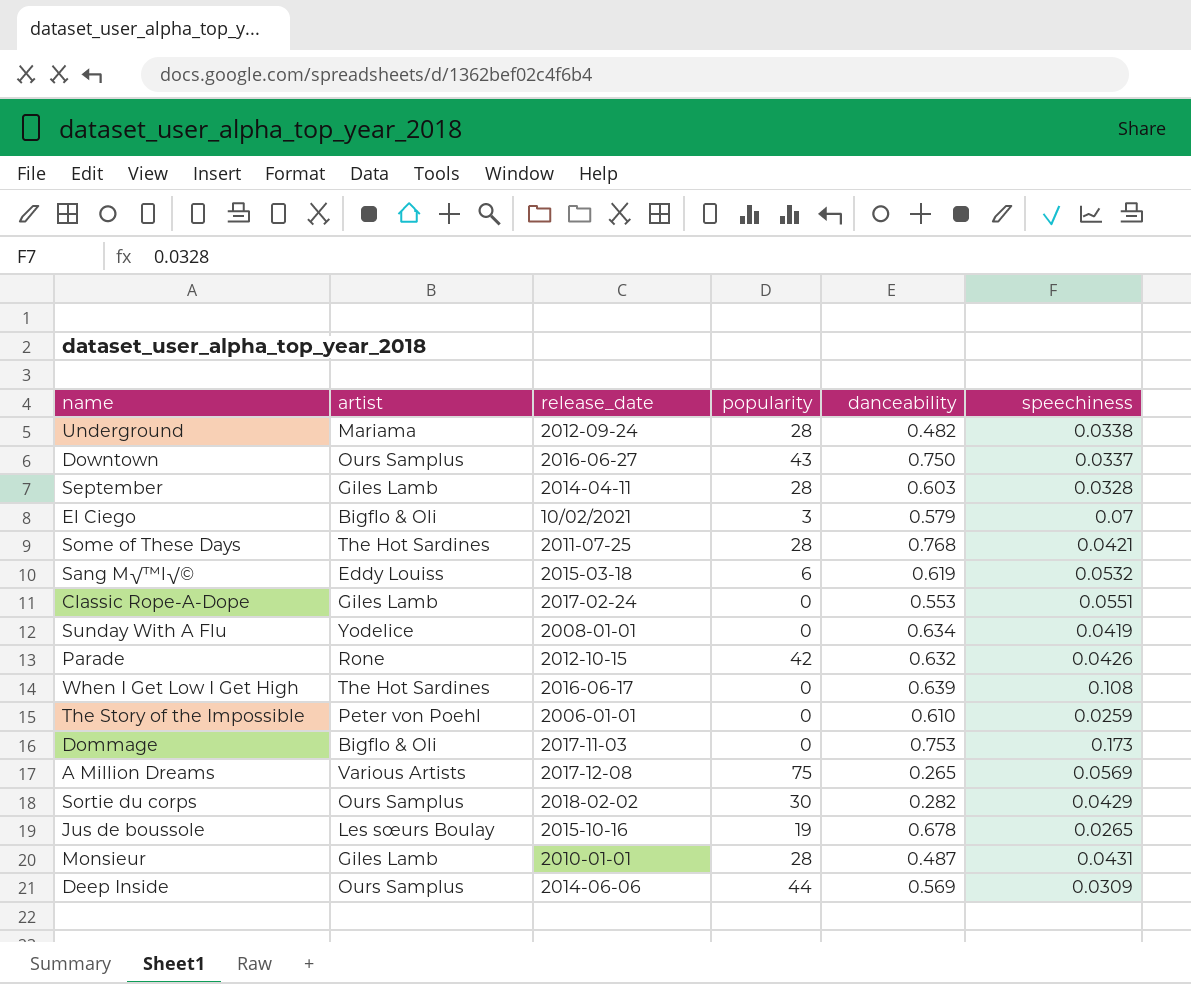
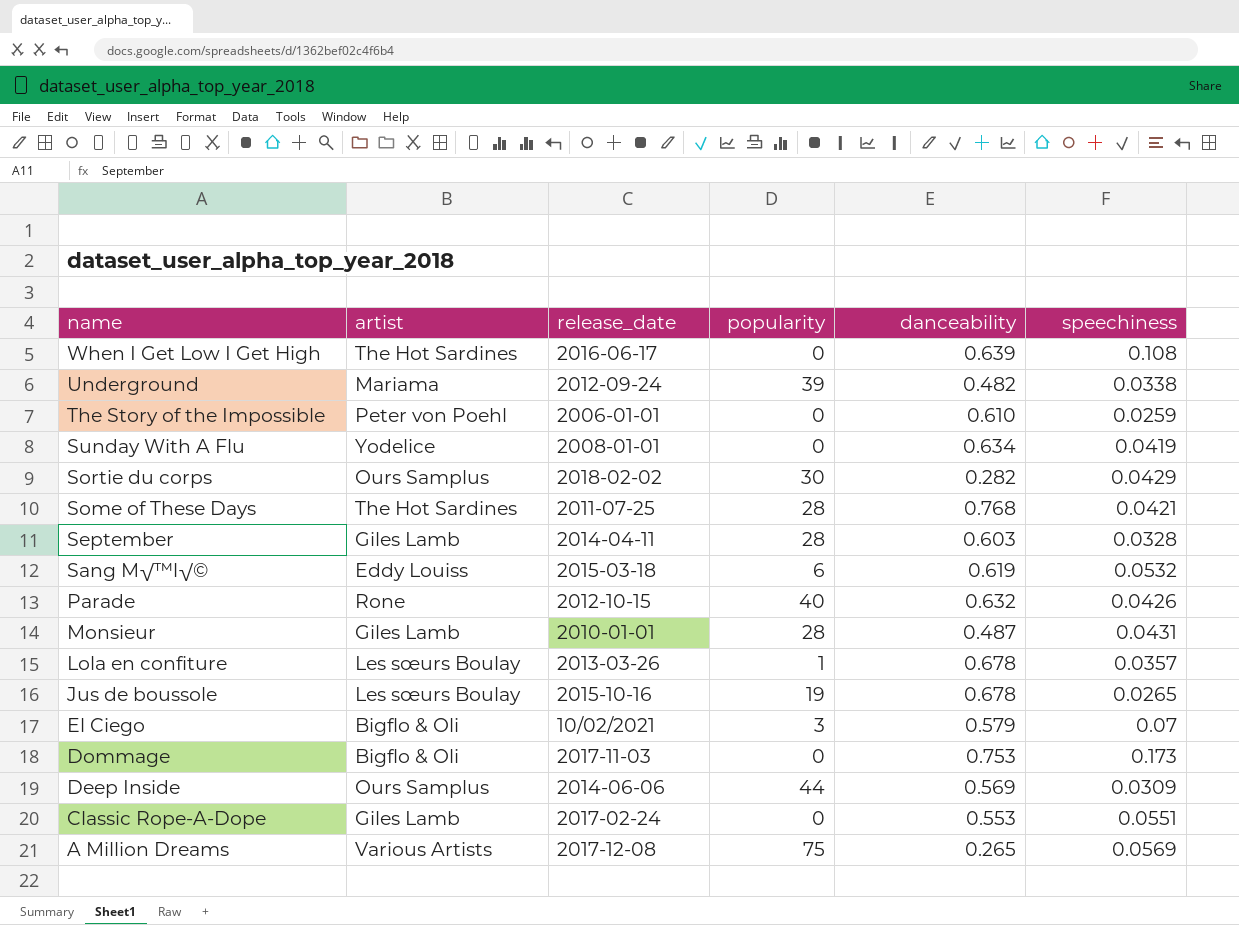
row order: none -> name descending
row Downtown: Ours Samplus | 2016-06-27 | 43 | 0.750 | 0.0337 -> none
Underground | popularity: 28 -> 39
Parade | popularity: 42 -> 40
row Lola en confiture: none -> Les sœurs Boulay | 2013-03-26 | 1 | 0.678 | 0.0357

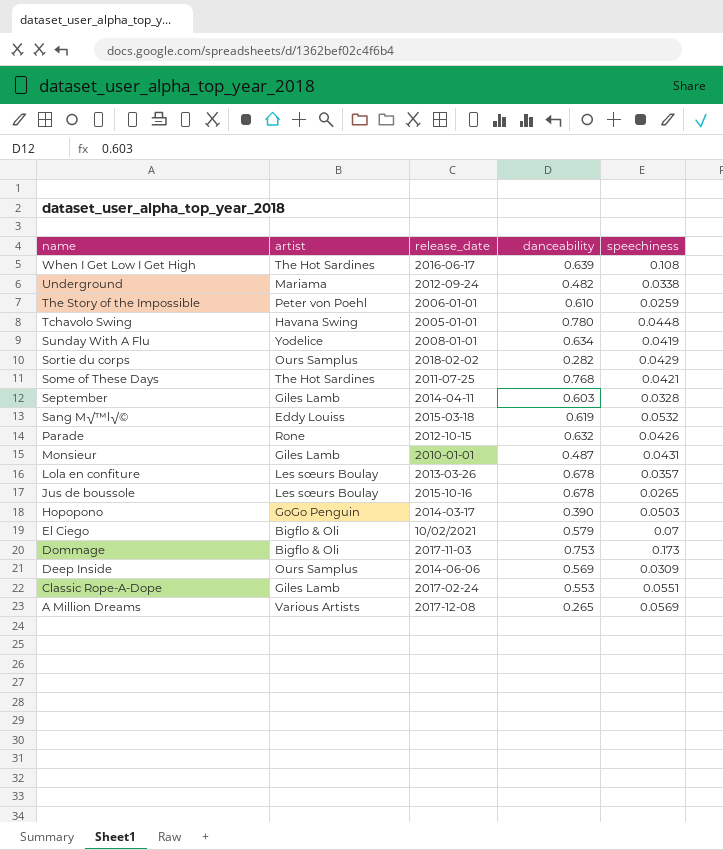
column popularity | position: 4 -> none
row Tchavolo Swing: none -> Havana Swing | 2005-01-01 | 0.780 | 0.0448
row Hopopono: none -> GoGo Penguin | 2014-03-17 | 0.390 | 0.0503

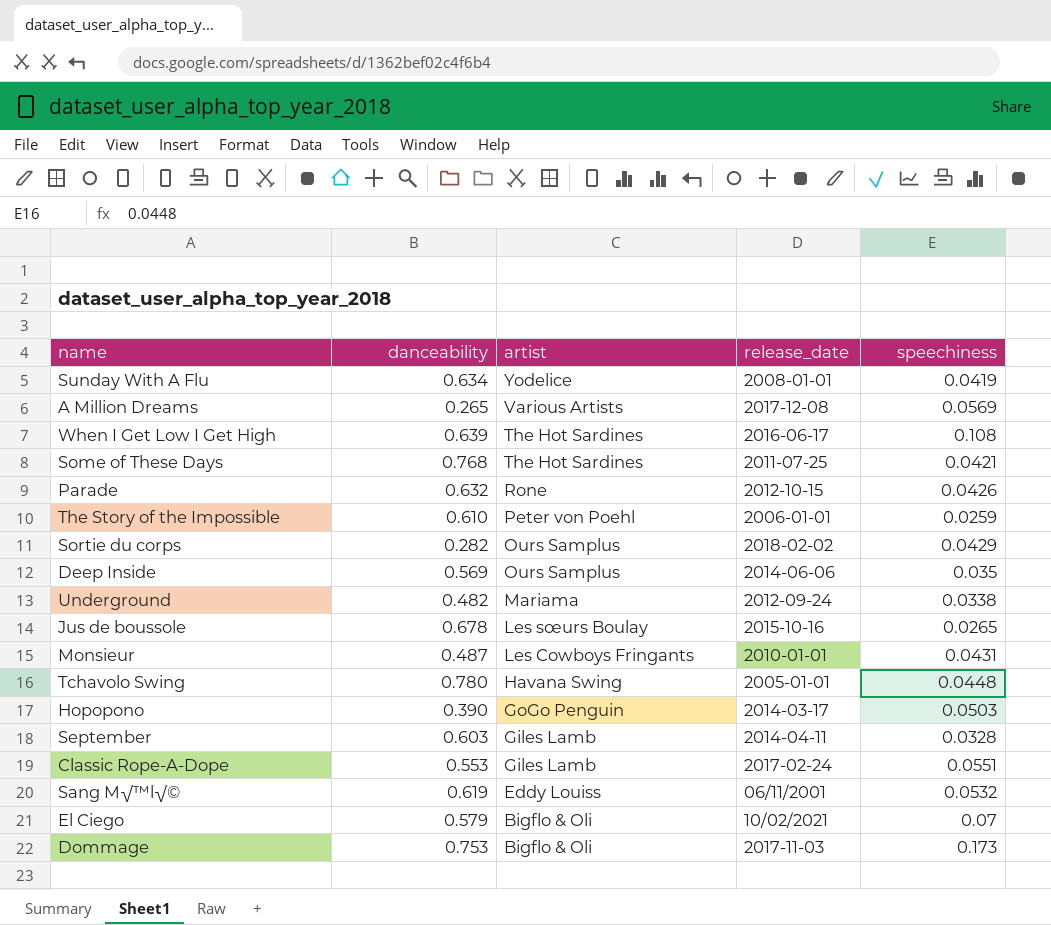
row order: name descending -> artist descending
column danceability | position: 4 -> 2
row Lola en confiture: Les sœurs Boulay | 2013-03-26 | 0.678 | 0.0357 -> none
Deep Inside | speechiness: 0.0309 -> 0.035
Monsieur | artist: Giles Lamb -> Les Cowboys Fringants
Sang M√™l√© | release_date: 2015-03-18 -> 06/11/2001

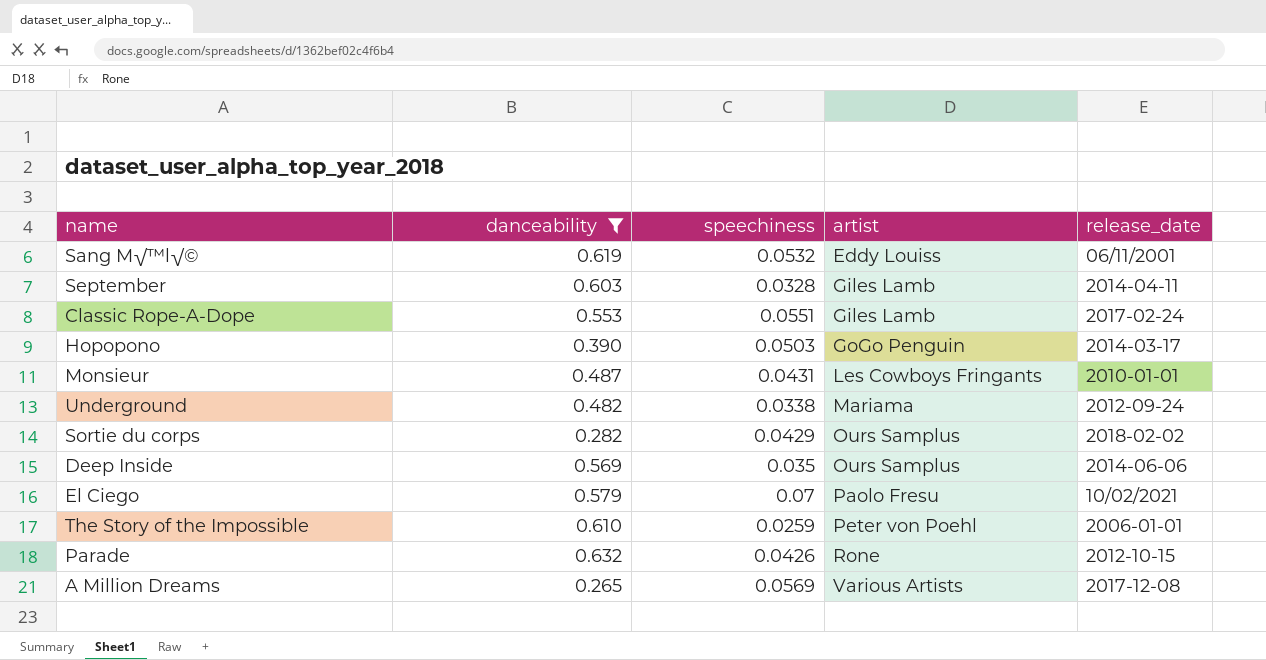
filter: none -> danceability <= 0.632
row order: artist descending -> artist ascending
column speechiness | position: 5 -> 3
El Ciego | artist: Bigflo & Oli -> Paolo Fresu

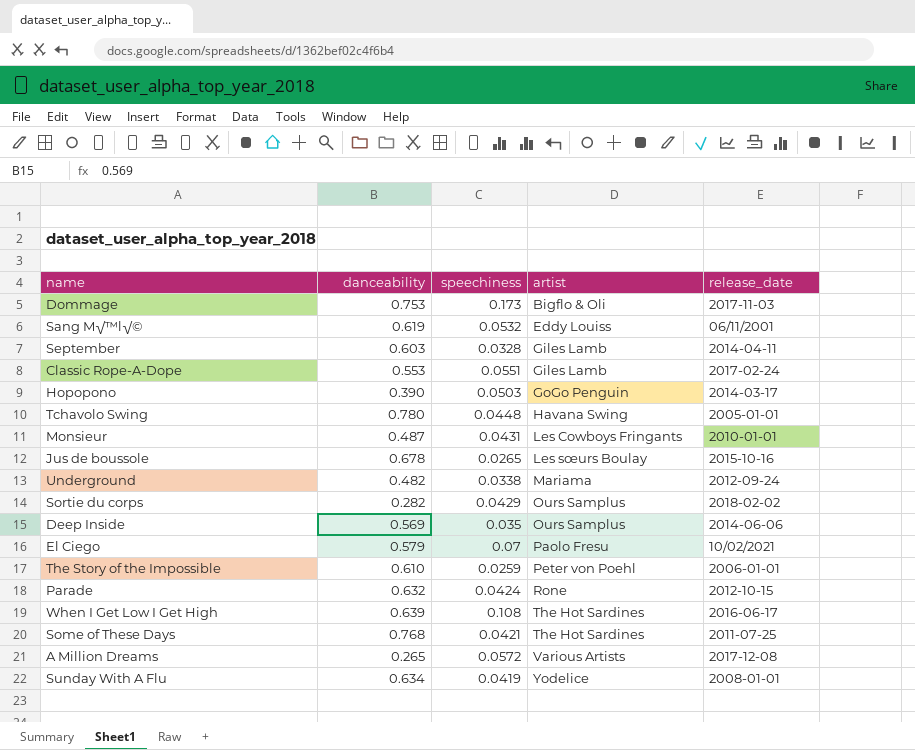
filter: danceability <= 0.632 -> none
Parade | speechiness: 0.0426 -> 0.0424
A Million Dreams | speechiness: 0.0569 -> 0.0572

